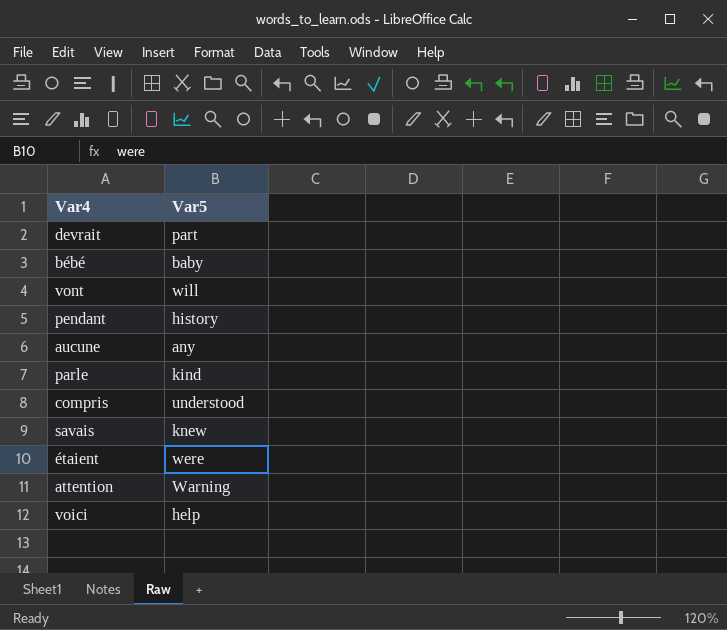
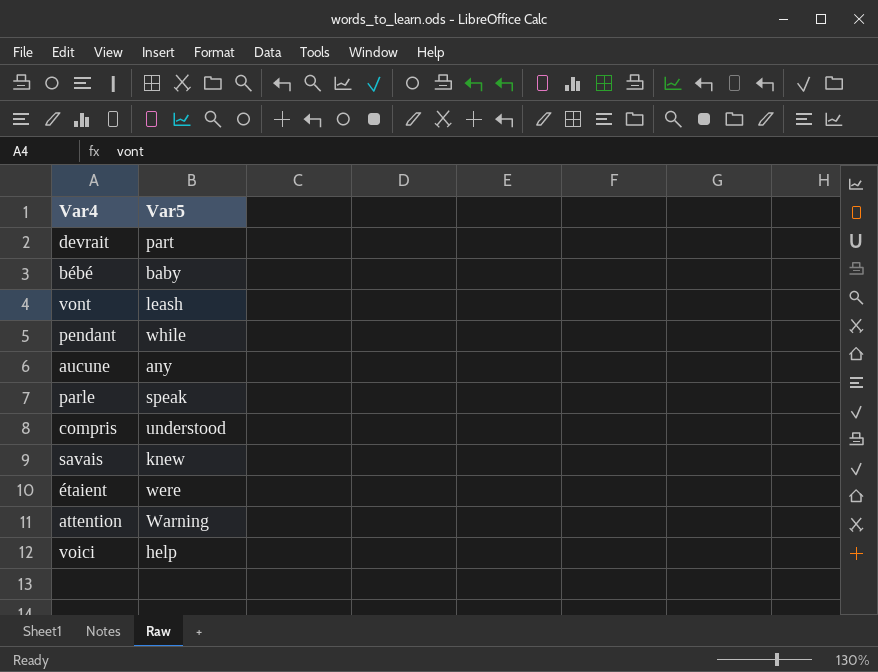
vont | Var5: will -> leash
pendant | Var5: history -> while
parle | Var5: kind -> speak

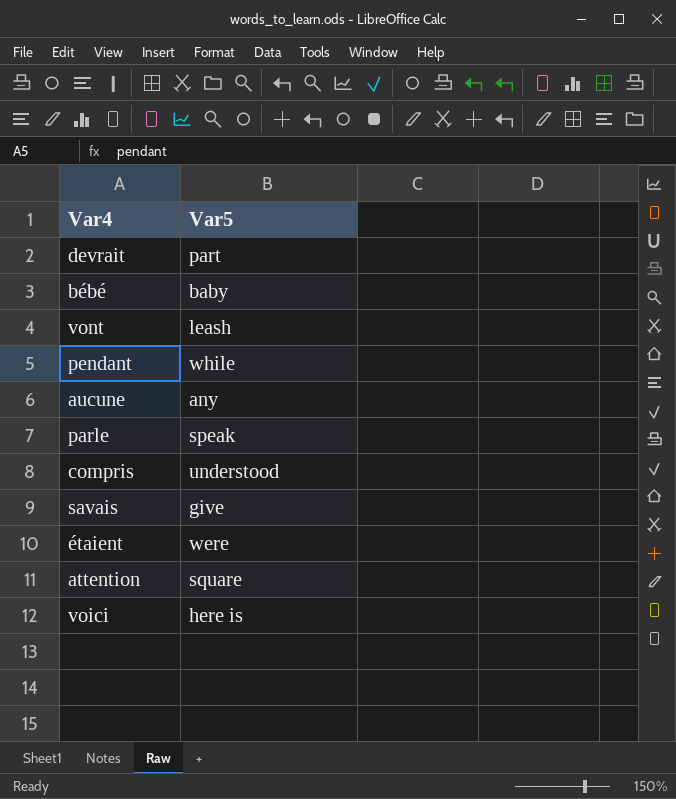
savais | Var5: knew -> give
attention | Var5: Warning -> square
voici | Var5: help -> here is

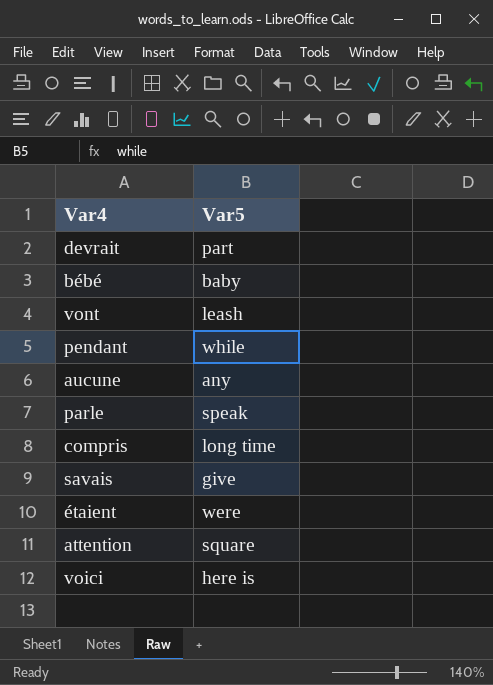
compris | Var5: understood -> long time

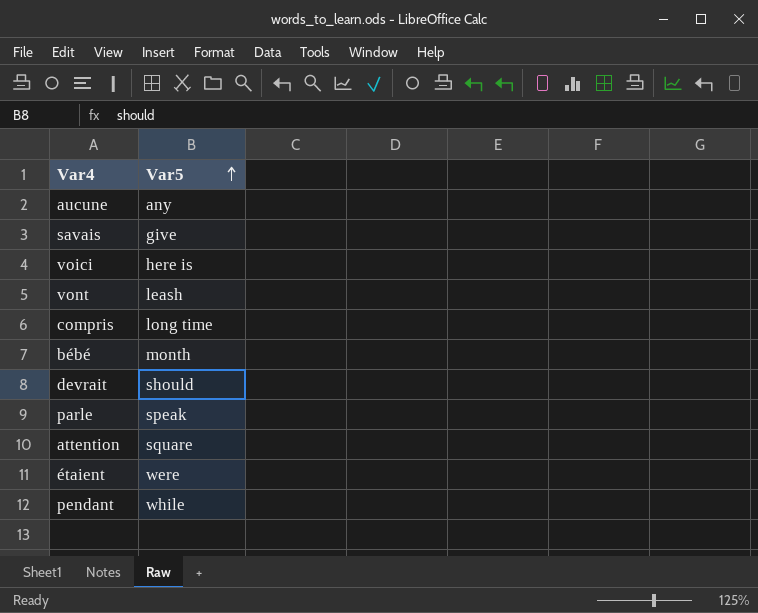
row order: none -> Var5 ascending
bébé | Var5: baby -> month
devrait | Var5: part -> should

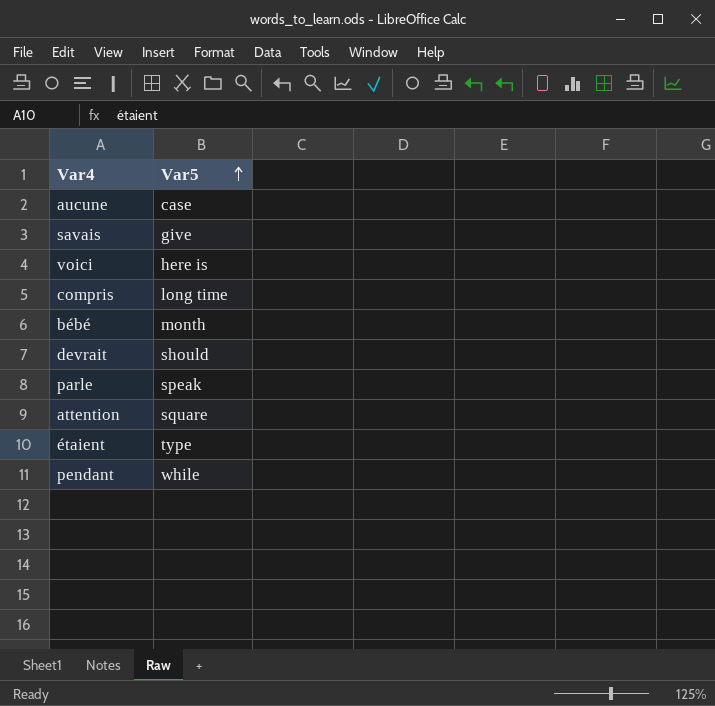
row vont: leash -> none
aucune | Var5: any -> case
étaient | Var5: were -> type

